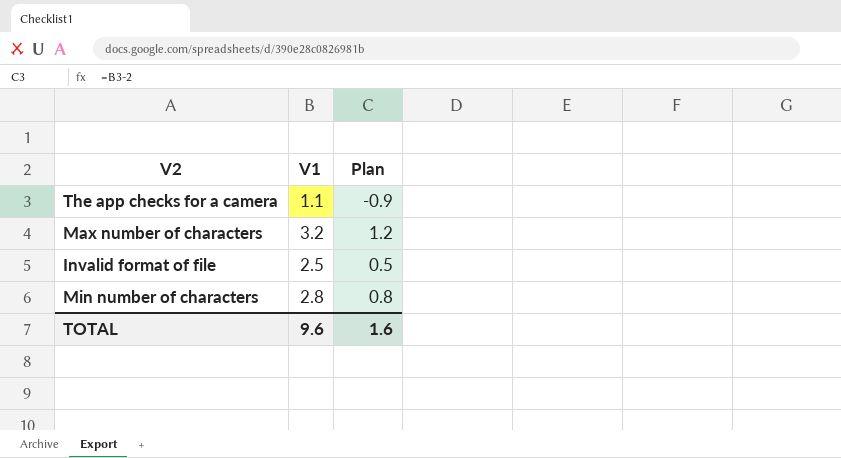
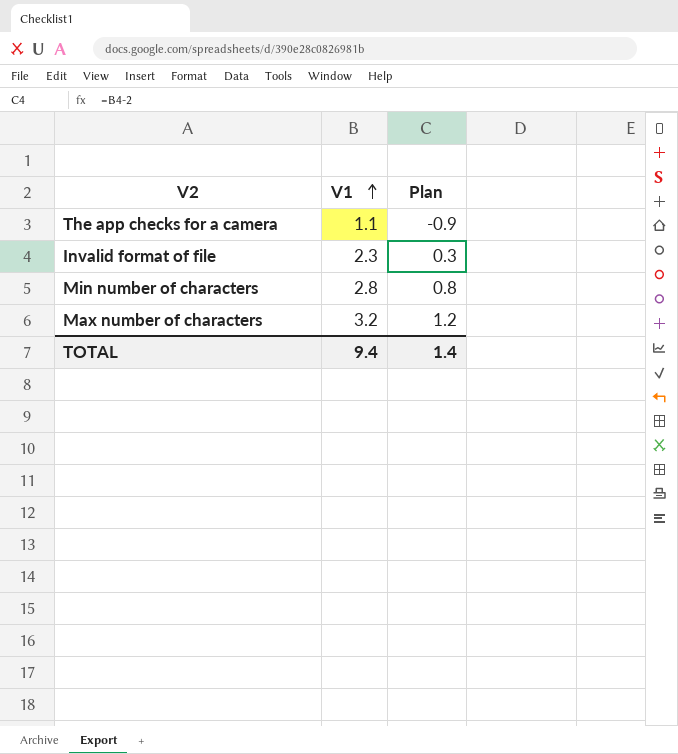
row order: none -> V1 ascending
Invalid format of file | V1: 2.5 -> 2.3
Invalid format of file | Plan: 0.5 -> 0.3
TOTAL | V1: 9.6 -> 9.4
TOTAL | Plan: 1.6 -> 1.4

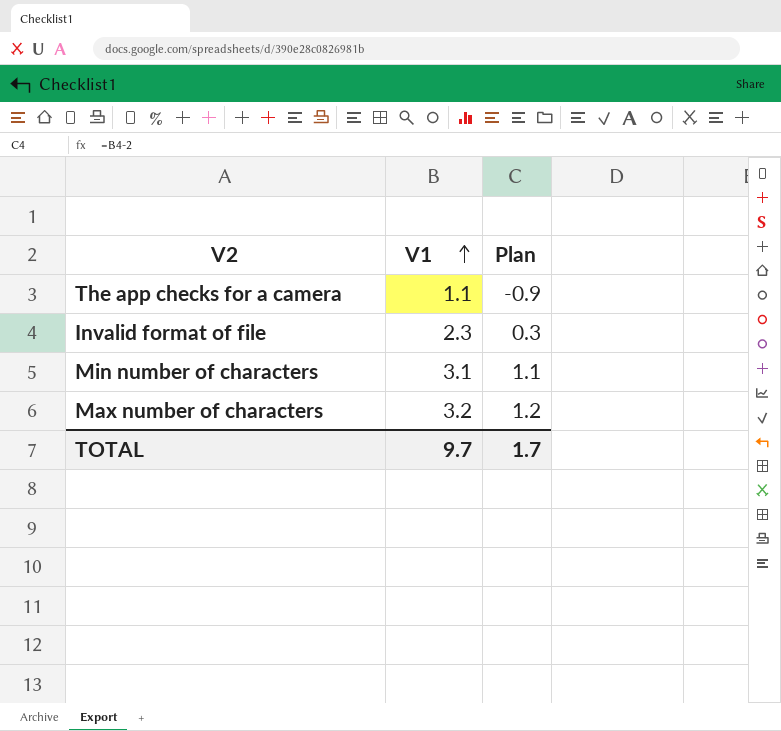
Min number of characters | V1: 2.8 -> 3.1
Min number of characters | Plan: 0.8 -> 1.1
TOTAL | V1: 9.4 -> 9.7
TOTAL | Plan: 1.4 -> 1.7

